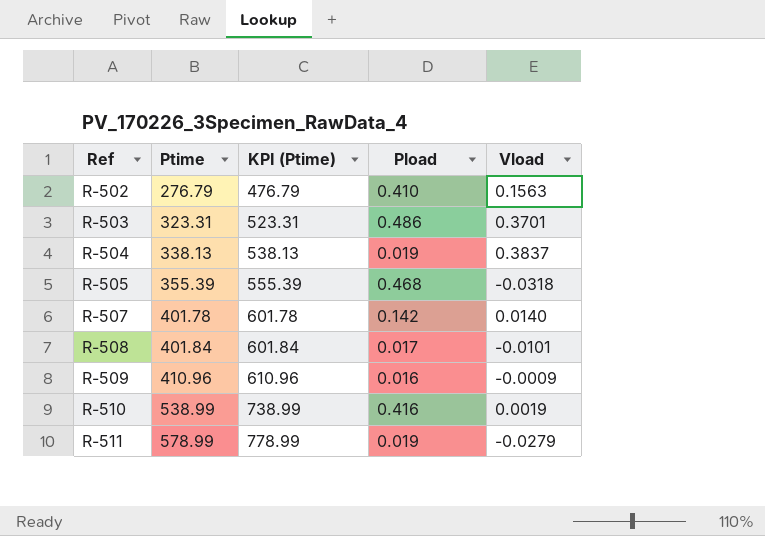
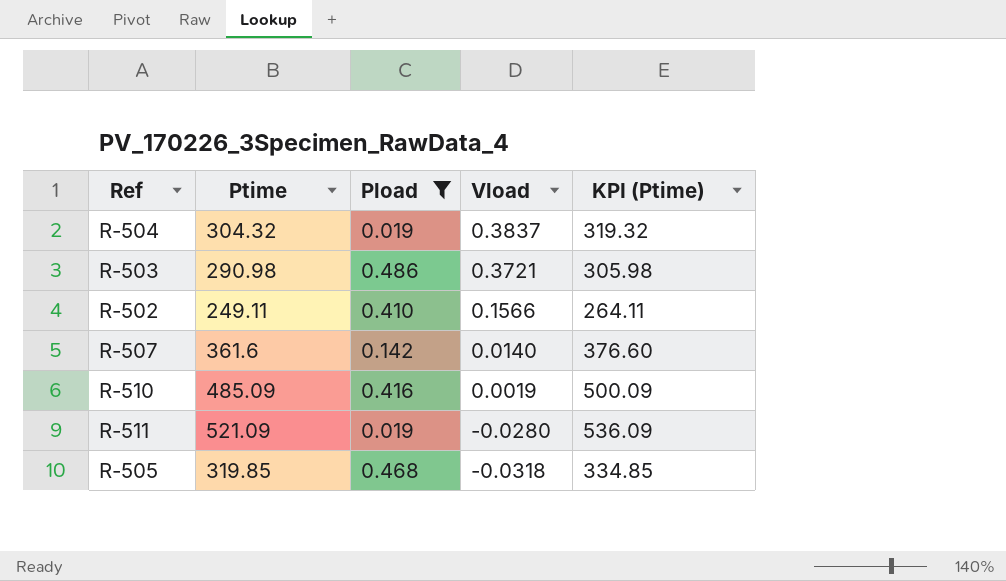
filter: none -> Pload >= 0.019
row order: Ref ascending -> Vload descending
column KPI (Ptime) | formula: [Ptime] + 200 -> [Ptime] + 15
column KPI (Ptime) | position: 3 -> 5
R-504 | Ptime: 338.13 -> 304.32
R-503 | Ptime: 323.31 -> 290.98
R-503 | Vload: 0.3701 -> 0.3721
R-502 | Ptime: 276.79 -> 249.11
R-502 | Vload: 0.1563 -> 0.1566
R-507 | Ptime: 401.78 -> 361.6
R-510 | Ptime: 538.99 -> 485.09
R-511 | Ptime: 578.99 -> 521.09
R-511 | Vload: -0.0279 -> -0.0280
R-505 | Ptime: 355.39 -> 319.85

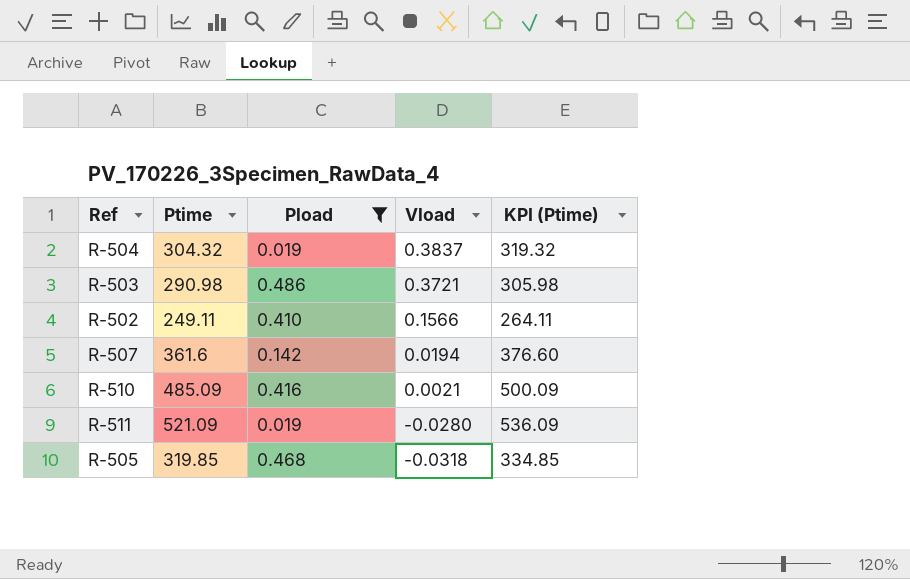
R-507 | Vload: 0.0140 -> 0.0194
R-510 | Vload: 0.0019 -> 0.0021

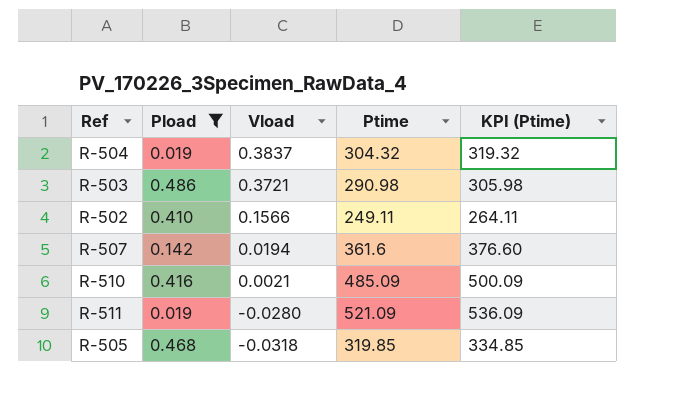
column Ptime | position: 2 -> 4

